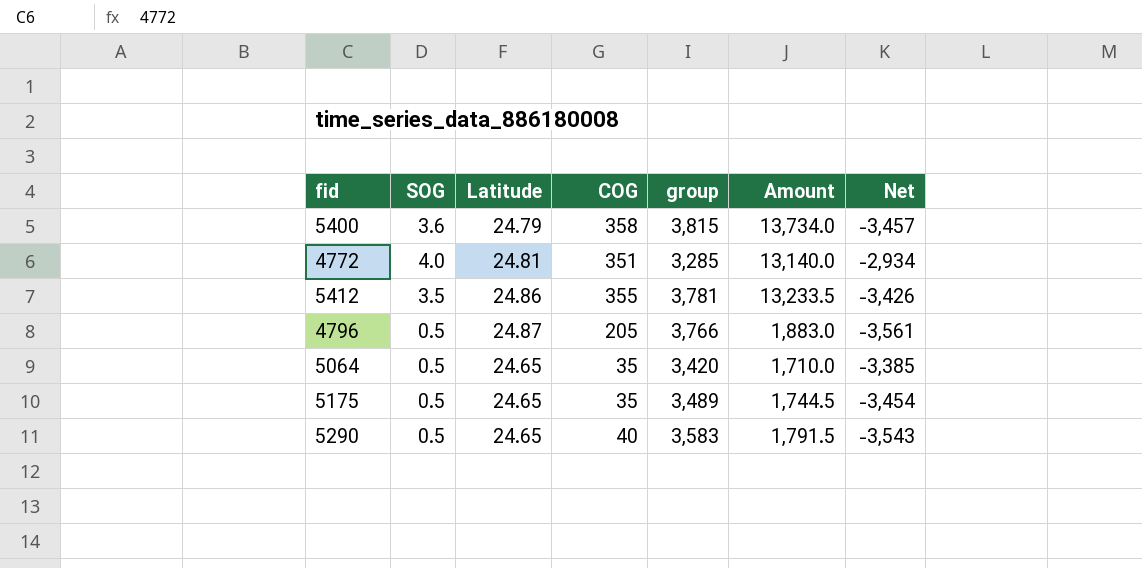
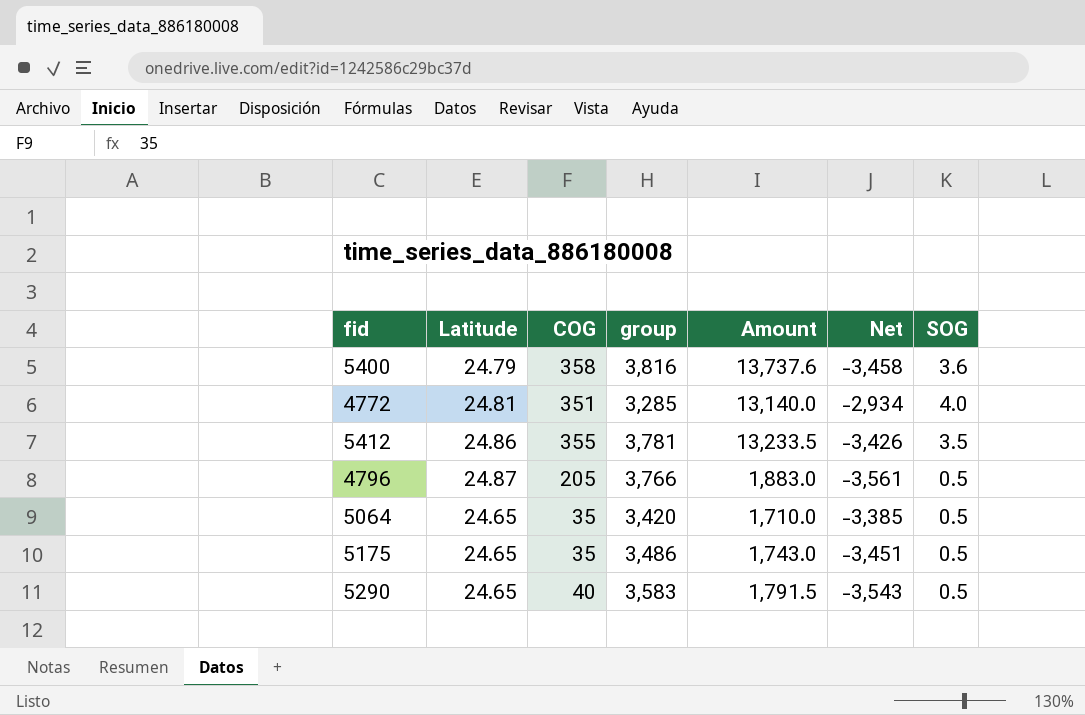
column SOG | position: 2 -> 7
5400 | group: 3,815 -> 3,816
5400 | Amount: 13,734.0 -> 13,737.6
5400 | Net: -3,457 -> -3,458
5175 | group: 3,489 -> 3,486
5175 | Amount: 1,744.5 -> 1,743.0
5175 | Net: -3,454 -> -3,451

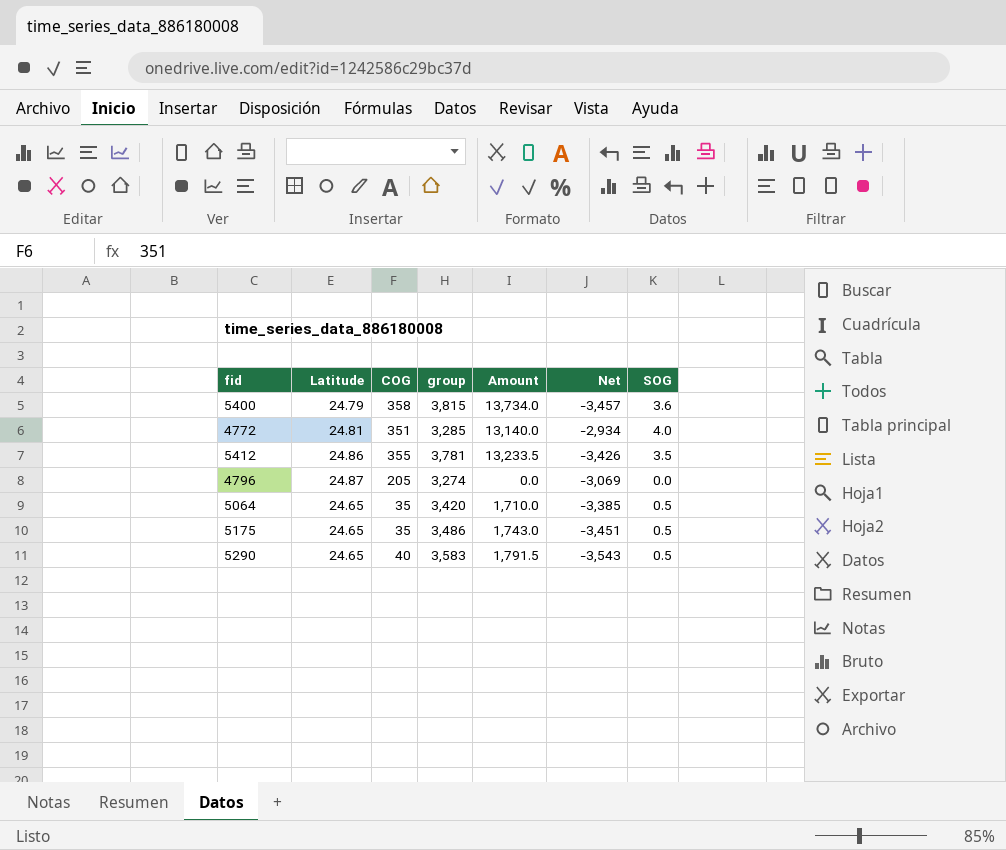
5400 | group: 3,816 -> 3,815
5400 | Amount: 13,737.6 -> 13,734.0
5400 | Net: -3,458 -> -3,457
4796 | group: 3,766 -> 3,274
4796 | Amount: 1,883.0 -> 0.0
4796 | Net: -3,561 -> -3,069
4796 | SOG: 0.5 -> 0.0

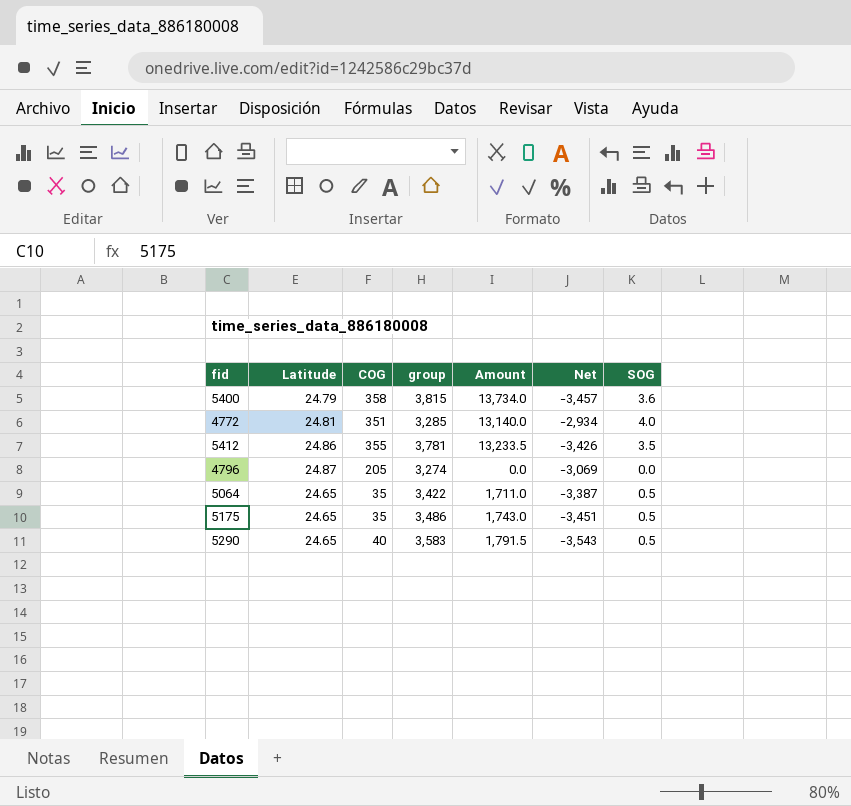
5064 | group: 3,420 -> 3,422
5064 | Amount: 1,710.0 -> 1,711.0
5064 | Net: -3,385 -> -3,387

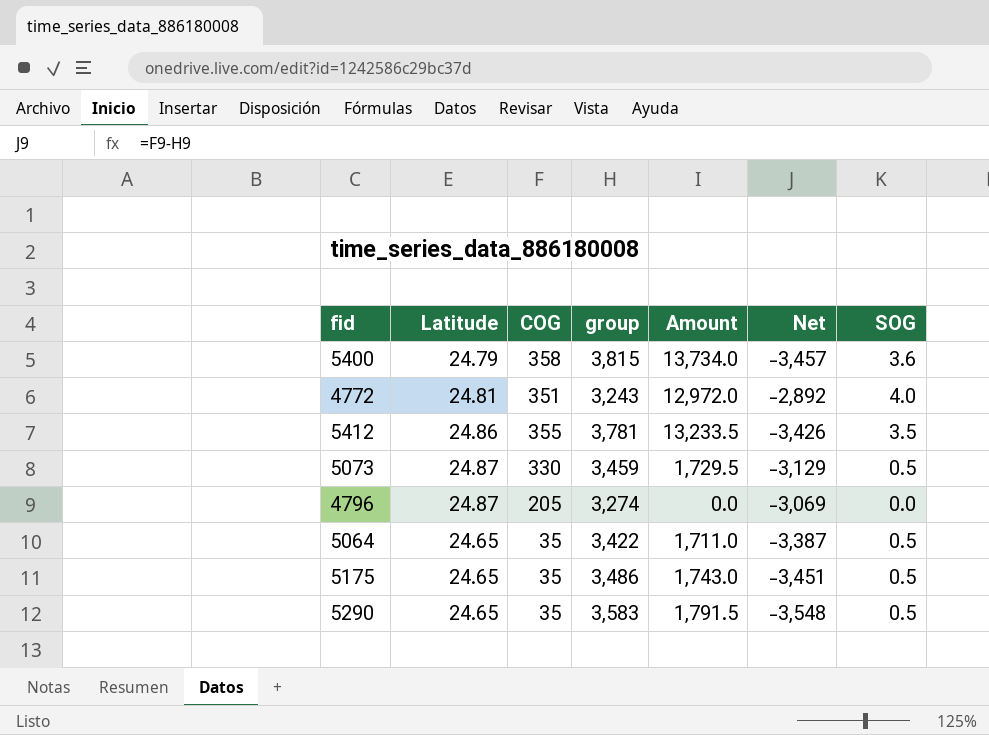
4772 | group: 3,285 -> 3,243
4772 | Amount: 13,140.0 -> 12,972.0
4772 | Net: -2,934 -> -2,892
row 5073: none -> 24.87 | 330 | 3,459 | 1,729.5 | -3,129 | 0.5
5290 | COG: 40 -> 35
5290 | Net: -3,543 -> -3,548

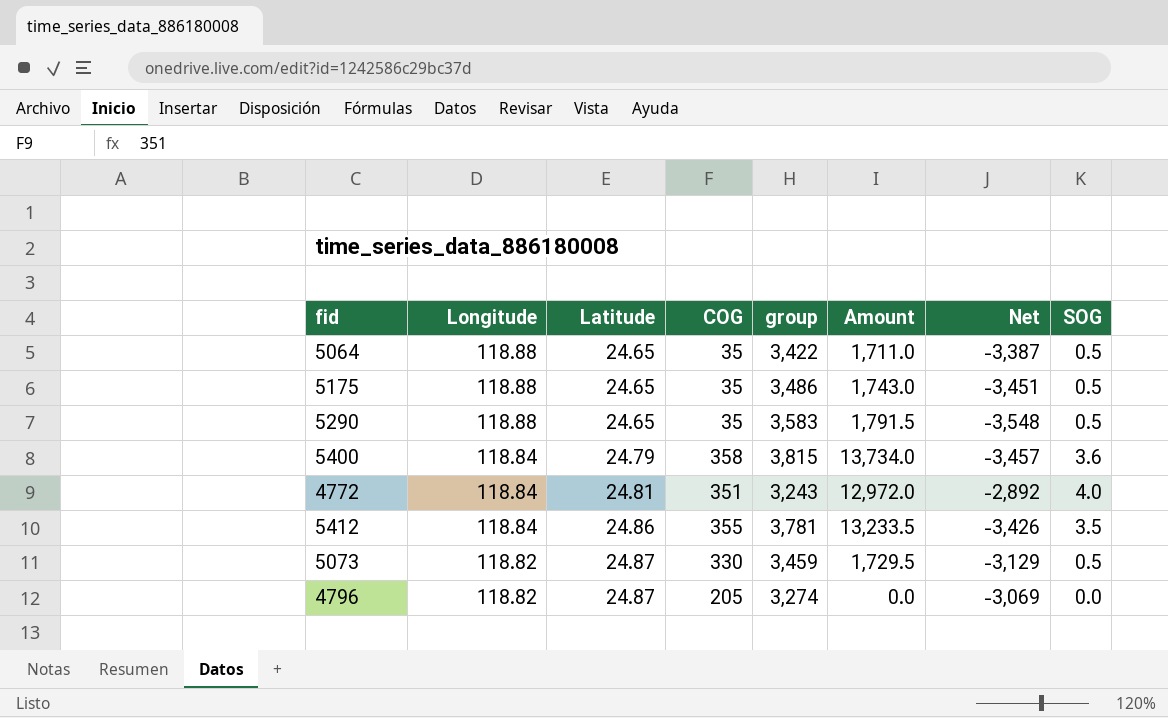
row order: none -> Longitude descending
column Longitude | position: none -> 2

